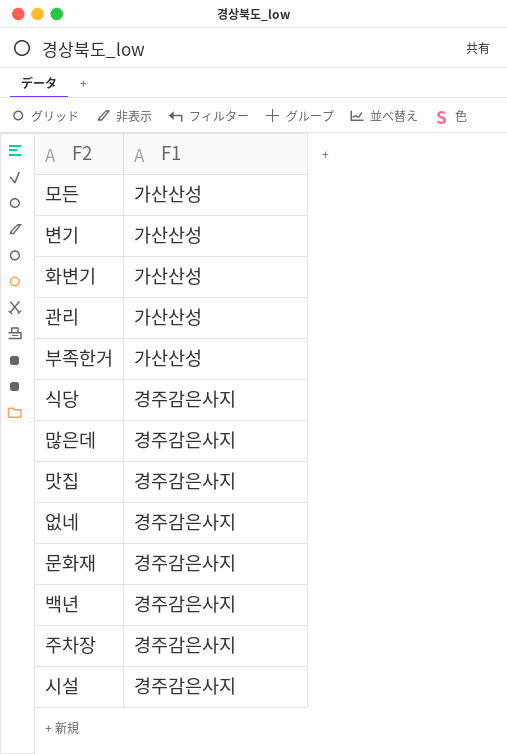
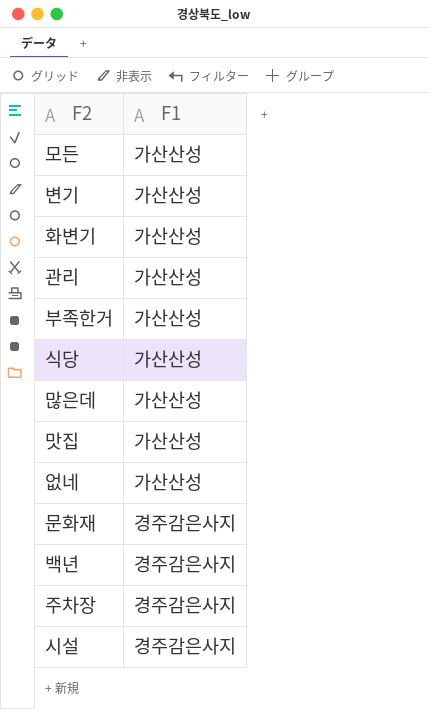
식당 | F1: 경주감은사지 -> 가산산성
많은데 | F1: 경주감은사지 -> 가산산성
맛집 | F1: 경주감은사지 -> 가산산성
없네 | F1: 경주감은사지 -> 가산산성

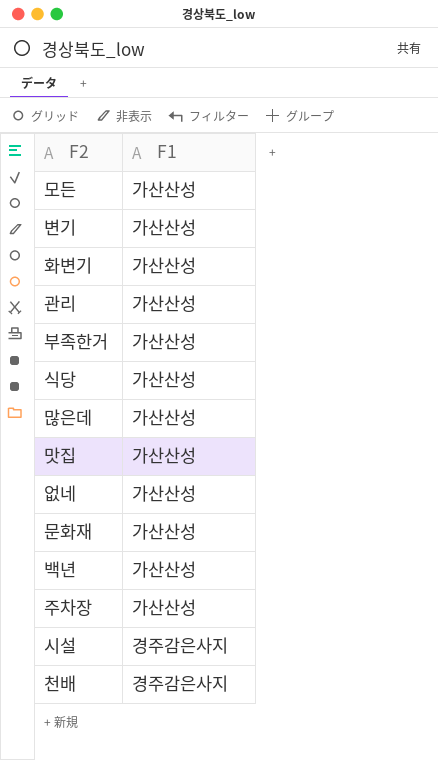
문화재 | F1: 경주감은사지 -> 가산산성
백년 | F1: 경주감은사지 -> 가산산성
주차장 | F1: 경주감은사지 -> 가산산성
row 천배: none -> 경주감은사지

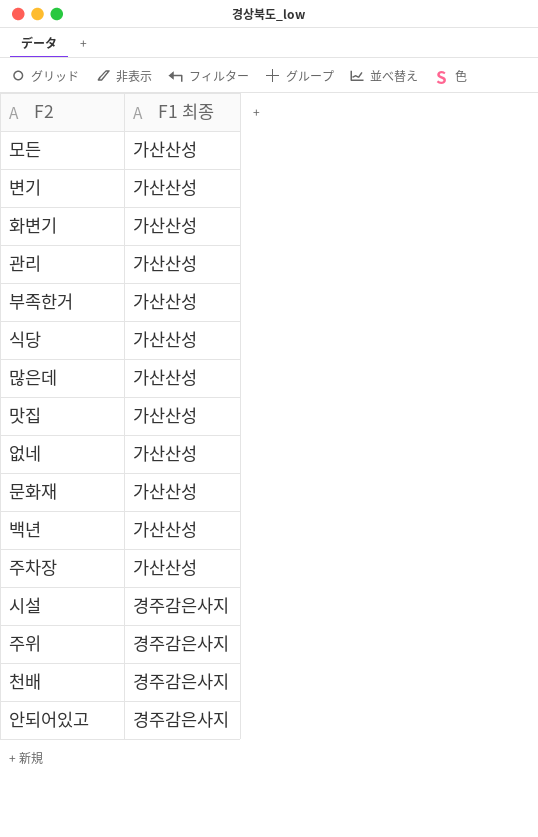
column name: F1 -> F1 최종
row 주위: none -> 경주감은사지
row 안되어있고: none -> 경주감은사지

